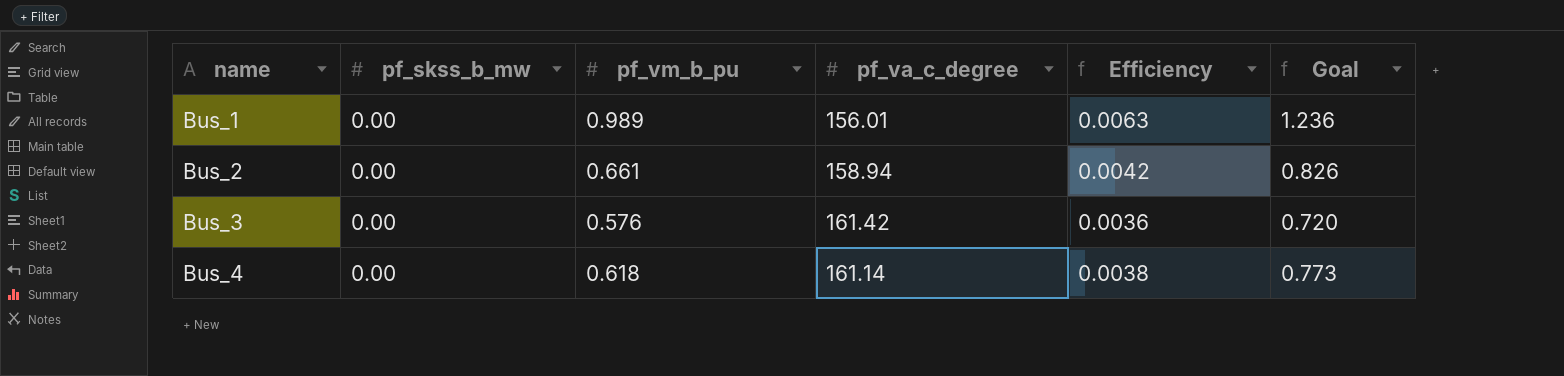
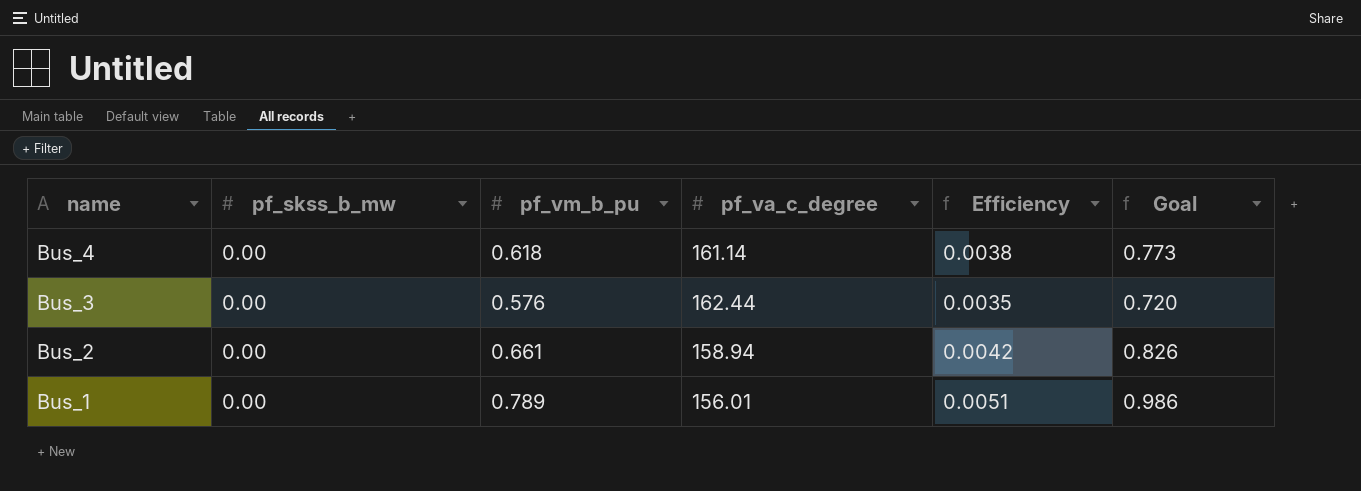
row order: name ascending -> name descending
Bus_3 | pf_va_c_degree: 161.42 -> 162.44
Bus_3 | Efficiency: 0.0036 -> 0.0035
Bus_1 | pf_vm_b_pu: 0.989 -> 0.789
Bus_1 | Efficiency: 0.0063 -> 0.0051
Bus_1 | Goal: 1.236 -> 0.986

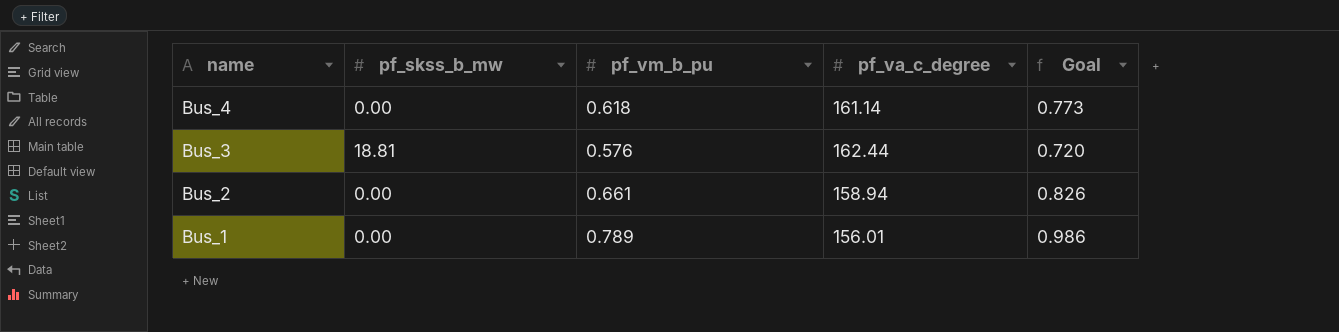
column Efficiency | formula: [pf_vm_b_pu] / [pf_va_c_degree] -> none
Bus_3 | pf_skss_b_mw: 0.00 -> 18.81

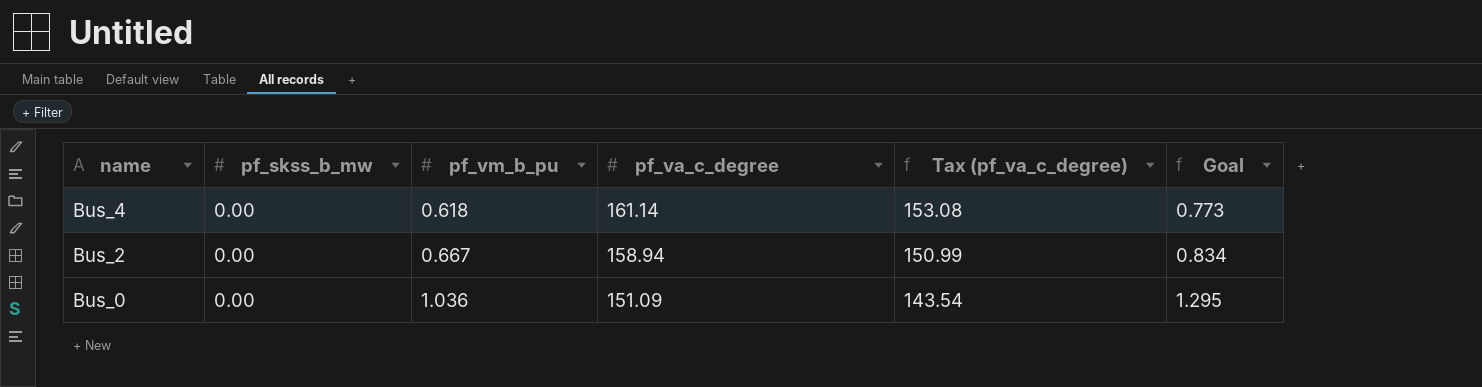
column Tax (pf_va_c_degree) | formula: none -> [pf_va_c_degree] * 0.95
row Bus_3: 18.81 | 0.576 | 162.44 | 0.720 -> none
row Bus_1: 0.00 | 0.789 | 156.01 | 0.986 -> none
Bus_2 | pf_vm_b_pu: 0.661 -> 0.667
Bus_2 | Goal: 0.826 -> 0.834
row Bus_0: none -> 0.00 | 1.036 | 151.09 | 143.54 | 1.295

